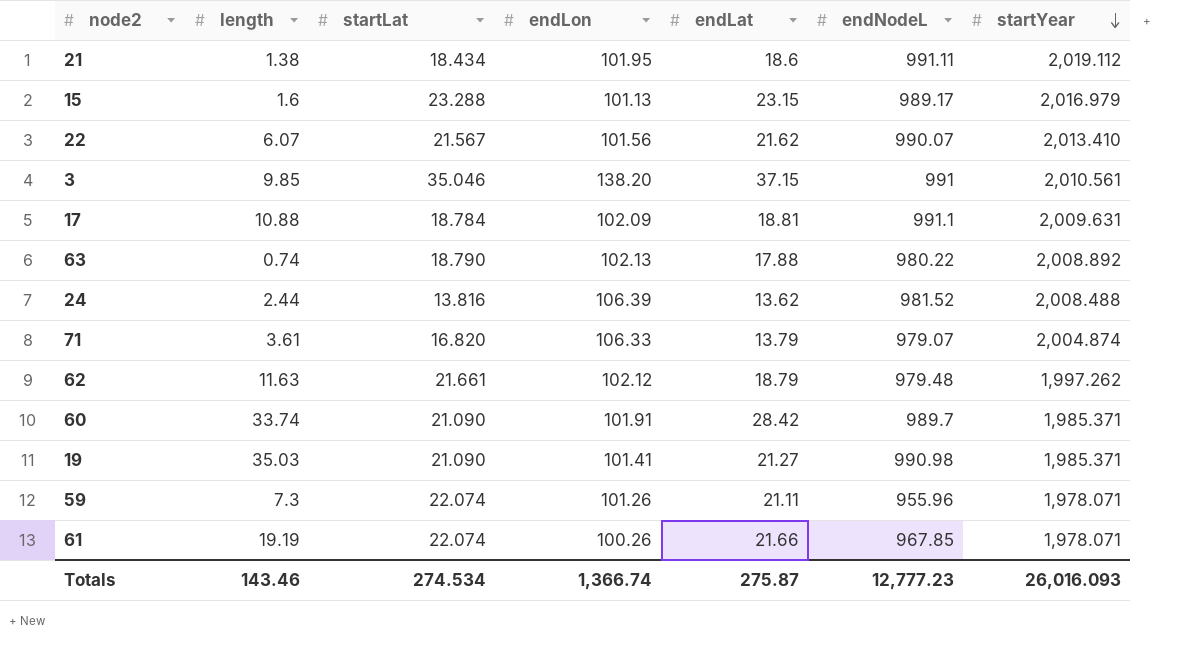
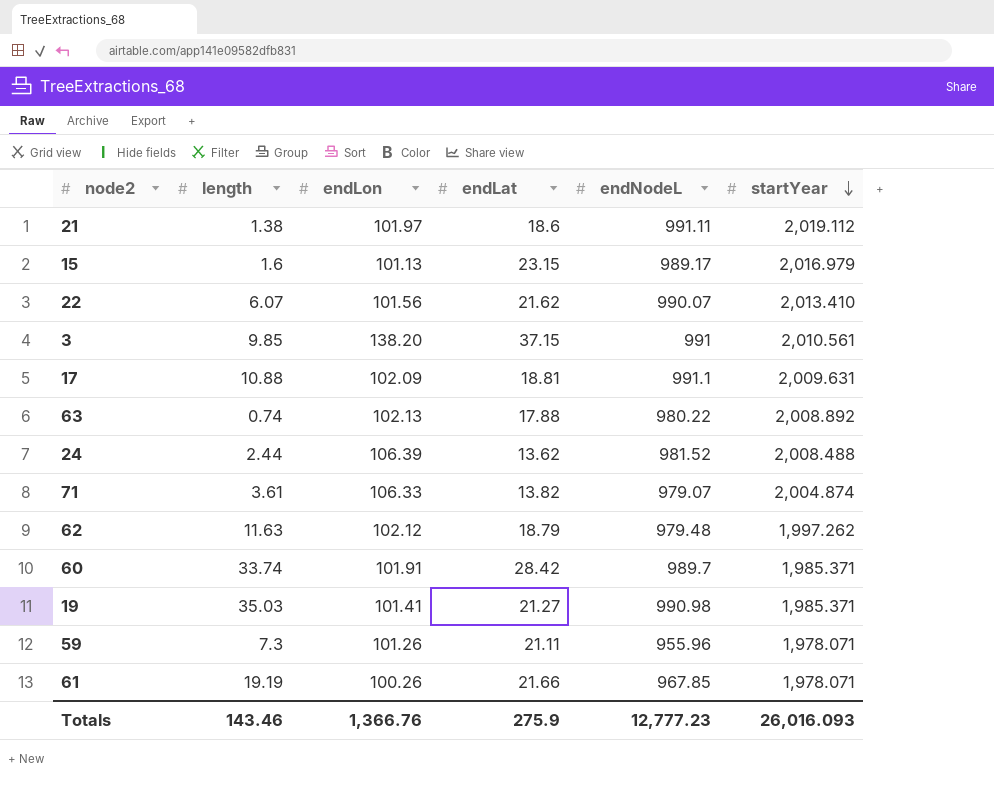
column startLat | position: 3 -> none
21 | endLon: 101.95 -> 101.97
71 | endLat: 13.79 -> 13.82
Totals | endLon: 1,366.74 -> 1,366.76
Totals | endLat: 275.87 -> 275.9

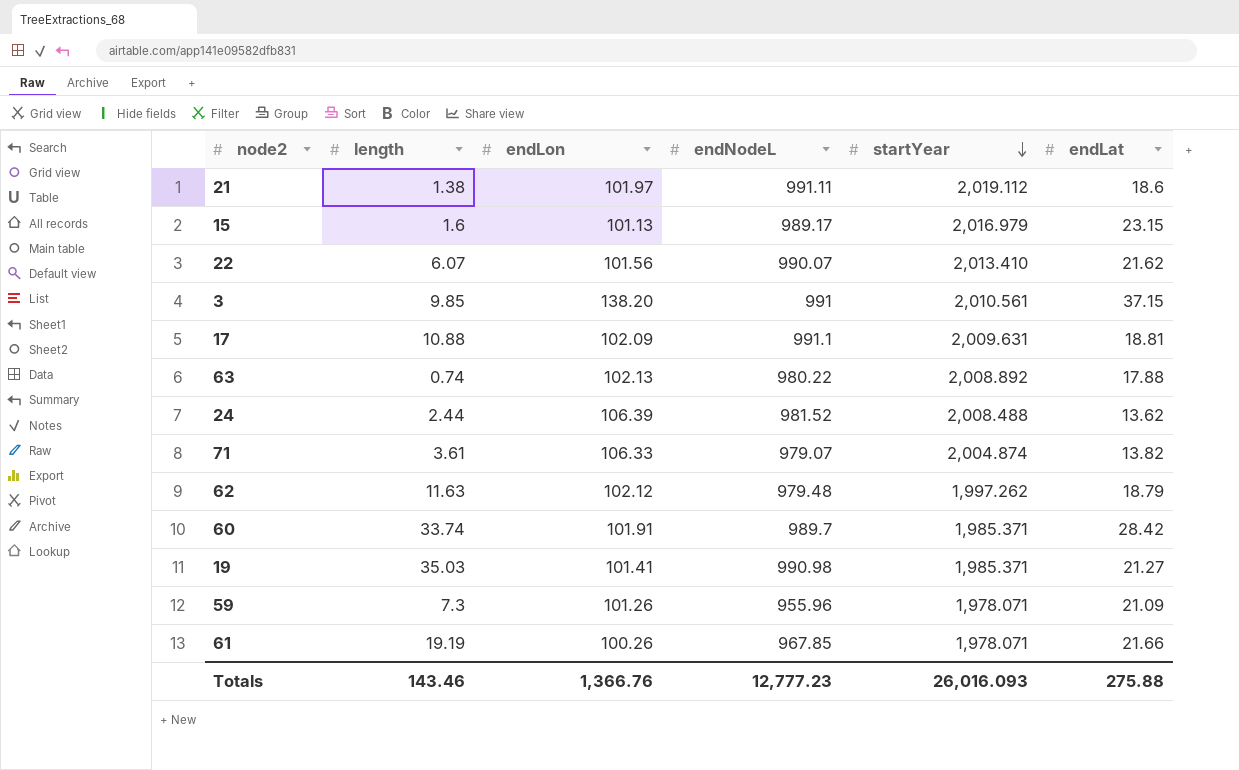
column endLat | position: 4 -> 6
59 | endLat: 21.11 -> 21.09
Totals | endLat: 275.9 -> 275.88

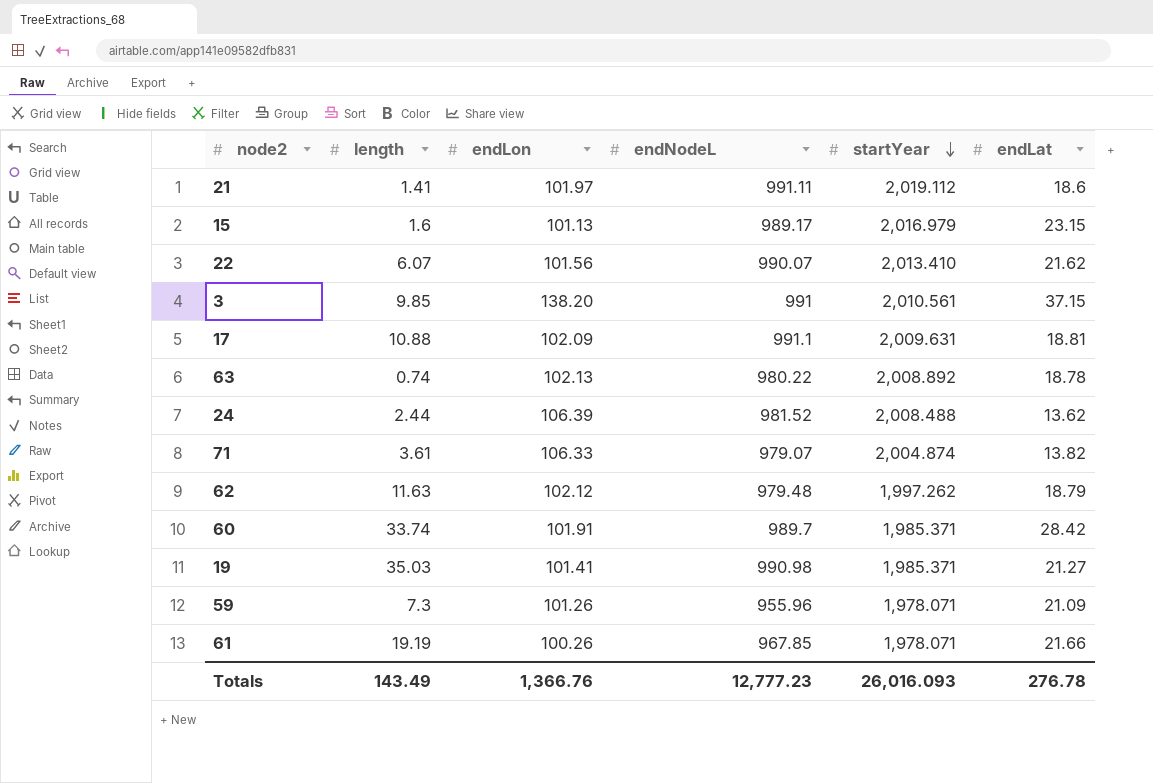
21 | length: 1.38 -> 1.41
63 | endLat: 17.88 -> 18.78
Totals | length: 143.46 -> 143.49
Totals | endLat: 275.88 -> 276.78

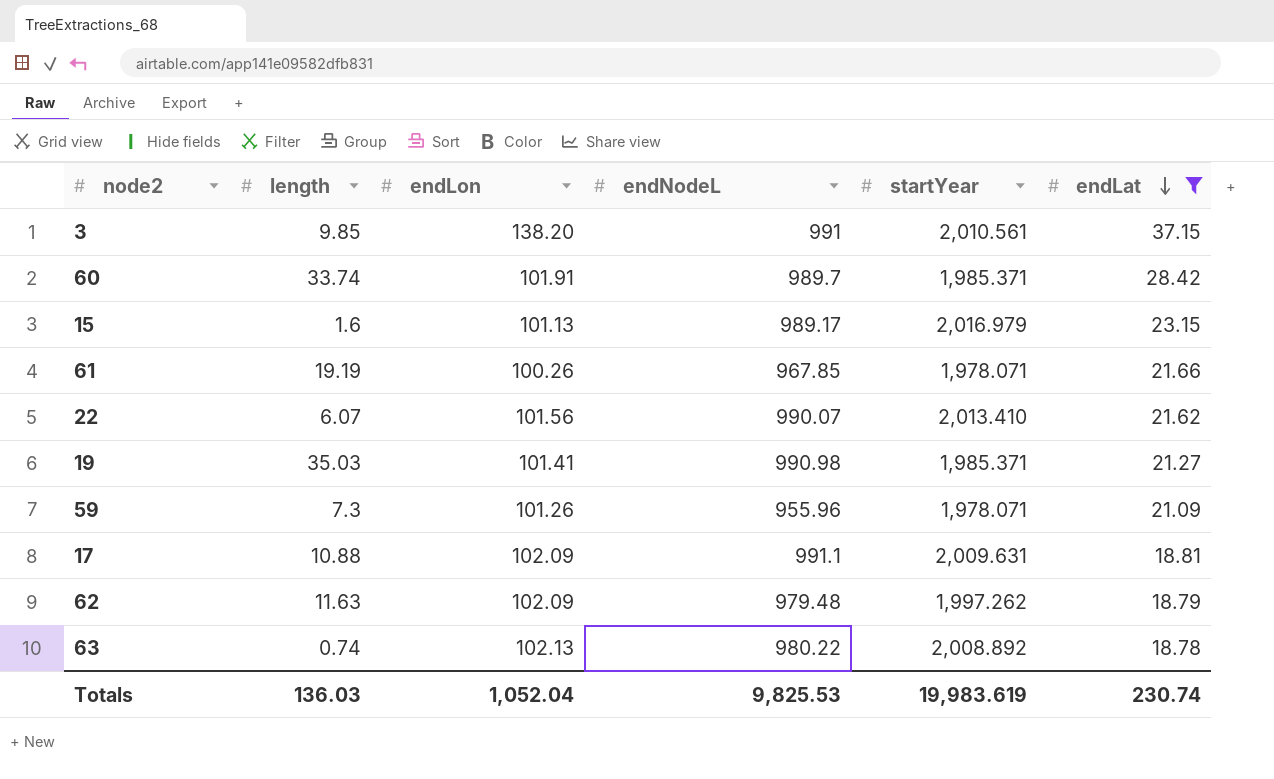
filter: none -> endLat >= 18.78
row order: startYear descending -> endLat descending
62 | endLon: 102.12 -> 102.09
Totals | length: 143.49 -> 136.03
Totals | endLon: 1,366.76 -> 1,052.04
Totals | endNodeL: 12,777.23 -> 9,825.53
Totals | startYear: 26,016.093 -> 19,983.619
Totals | endLat: 276.78 -> 230.74

